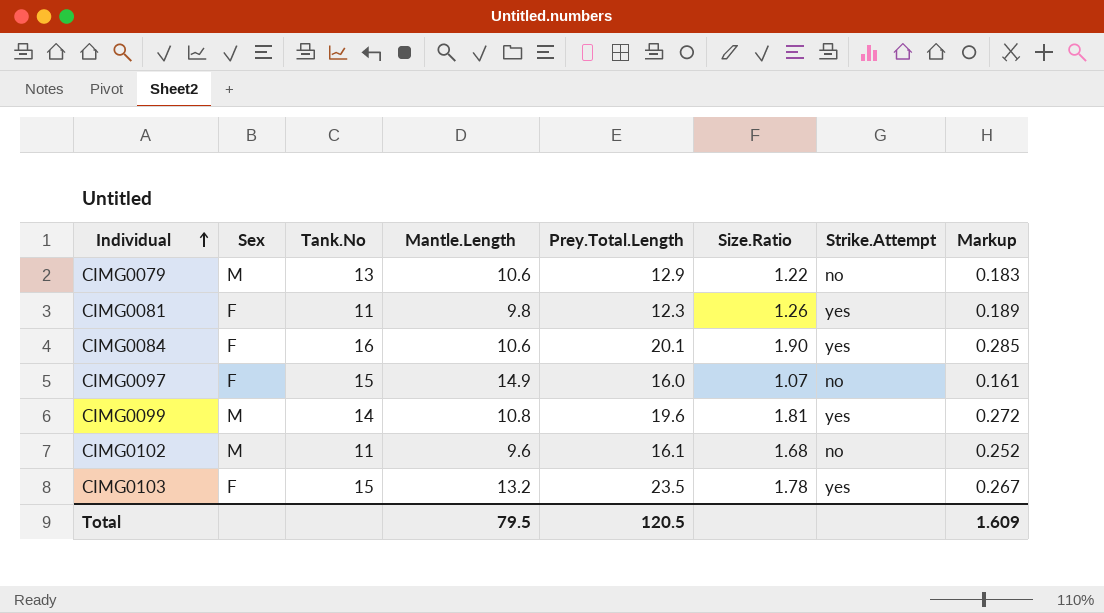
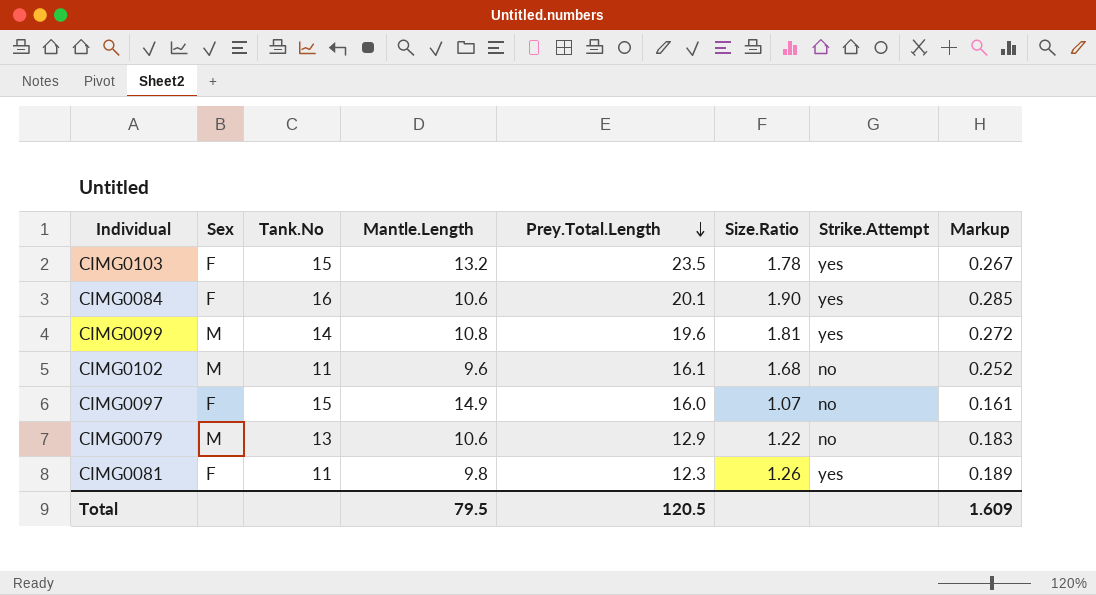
row order: Individual ascending -> Prey.Total.Length descending

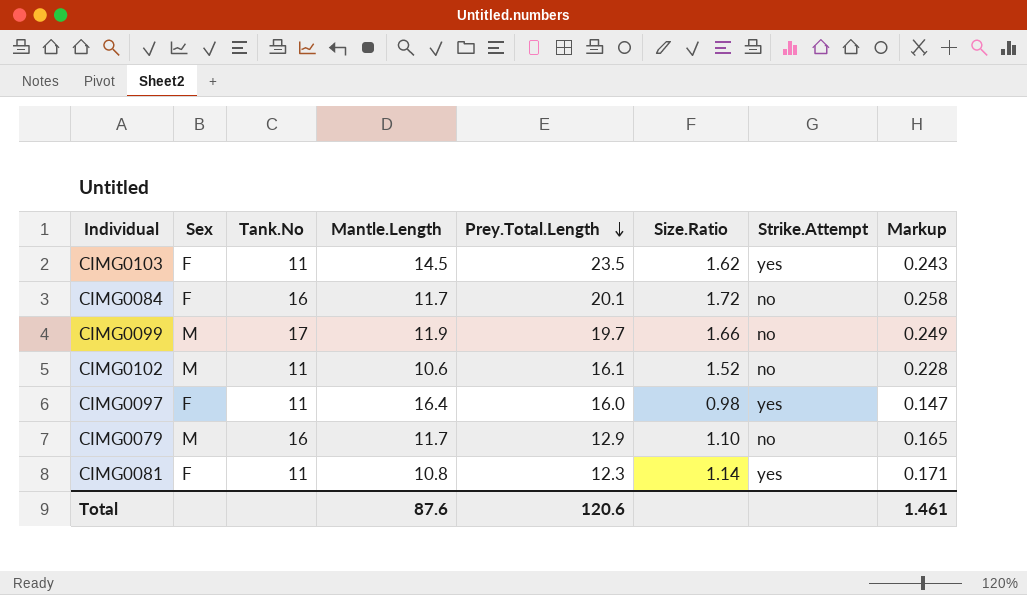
CIMG0103 | Tank.No: 15 -> 11
CIMG0103 | Mantle.Length: 13.2 -> 14.5
CIMG0103 | Size.Ratio: 1.78 -> 1.62
CIMG0103 | Markup: 0.267 -> 0.243
CIMG0084 | Mantle.Length: 10.6 -> 11.7
CIMG0084 | Size.Ratio: 1.90 -> 1.72
CIMG0084 | Strike.Attempt: yes -> no
CIMG0084 | Markup: 0.285 -> 0.258
CIMG0099 | Tank.No: 14 -> 17
CIMG0099 | Mantle.Length: 10.8 -> 11.9
CIMG0099 | Prey.Total.Length: 19.6 -> 19.7
CIMG0099 | Size.Ratio: 1.81 -> 1.66
CIMG0099 | Strike.Attempt: yes -> no
CIMG0099 | Markup: 0.272 -> 0.249
CIMG0102 | Mantle.Length: 9.6 -> 10.6
CIMG0102 | Size.Ratio: 1.68 -> 1.52
CIMG0102 | Markup: 0.252 -> 0.228
CIMG0097 | Tank.No: 15 -> 11
CIMG0097 | Mantle.Length: 14.9 -> 16.4
CIMG0097 | Size.Ratio: 1.07 -> 0.98
CIMG0097 | Strike.Attempt: no -> yes
CIMG0097 | Markup: 0.161 -> 0.147
CIMG0079 | Tank.No: 13 -> 16
CIMG0079 | Mantle.Length: 10.6 -> 11.7
CIMG0079 | Size.Ratio: 1.22 -> 1.10
CIMG0079 | Markup: 0.183 -> 0.165
CIMG0081 | Mantle.Length: 9.8 -> 10.8
CIMG0081 | Size.Ratio: 1.26 -> 1.14
CIMG0081 | Markup: 0.189 -> 0.171
Total | Mantle.Length: 79.5 -> 87.6
Total | Prey.Total.Length: 120.5 -> 120.6
Total | Markup: 1.609 -> 1.461

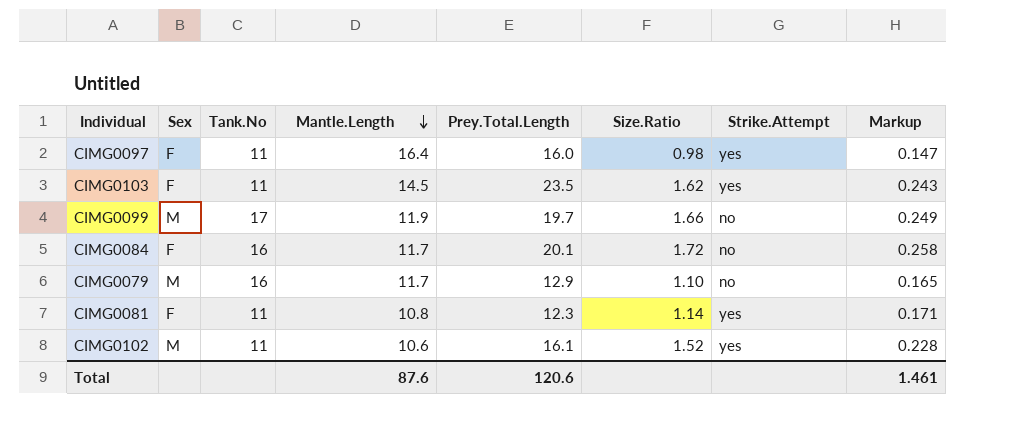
row order: Prey.Total.Length descending -> Mantle.Length descending
CIMG0102 | Strike.Attempt: no -> yes

